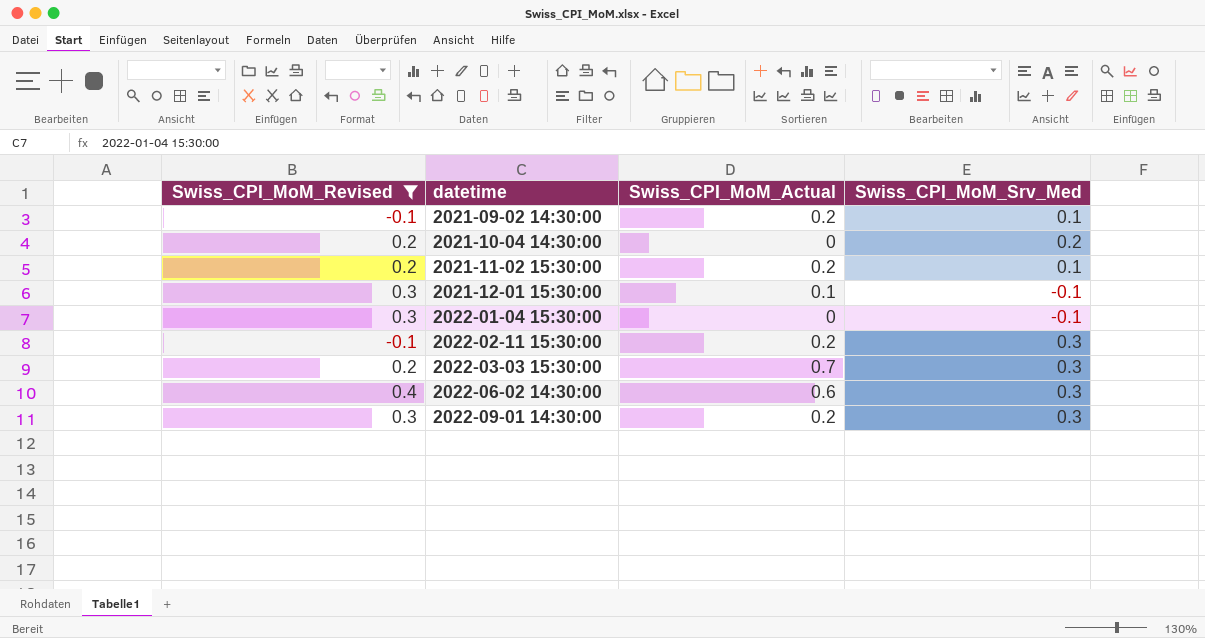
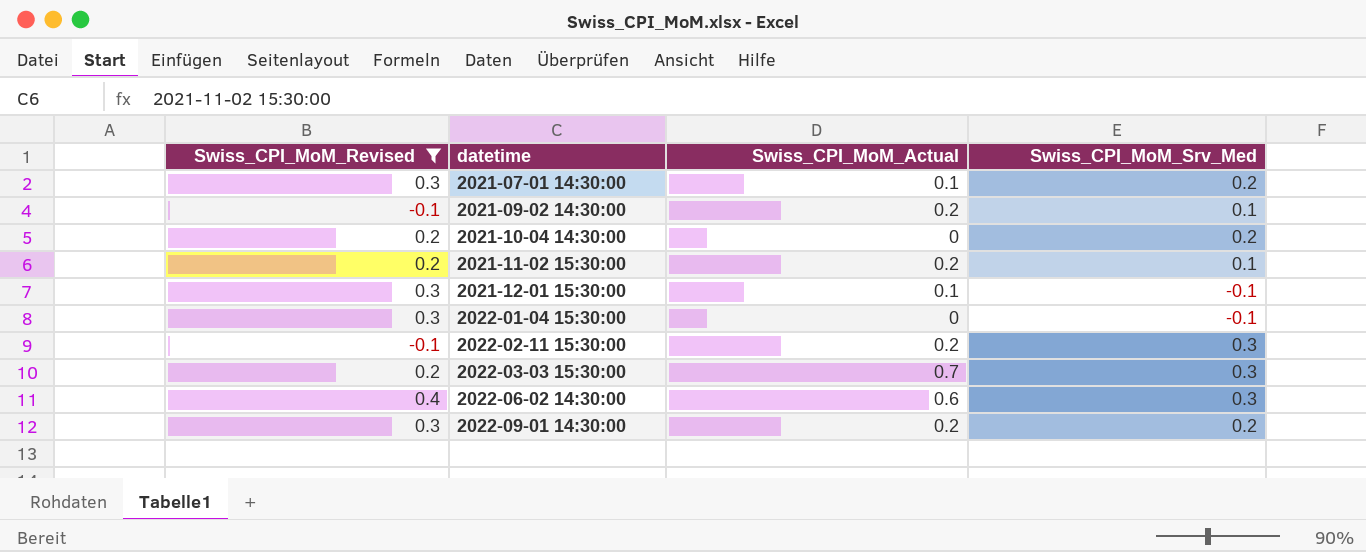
row 2021-07-01 14:30:00: none -> 0.3 | 0.1 | 0.2
2022-09-01 14:30:00 | Swiss_CPI_MoM_Srv_Med: 0.3 -> 0.2

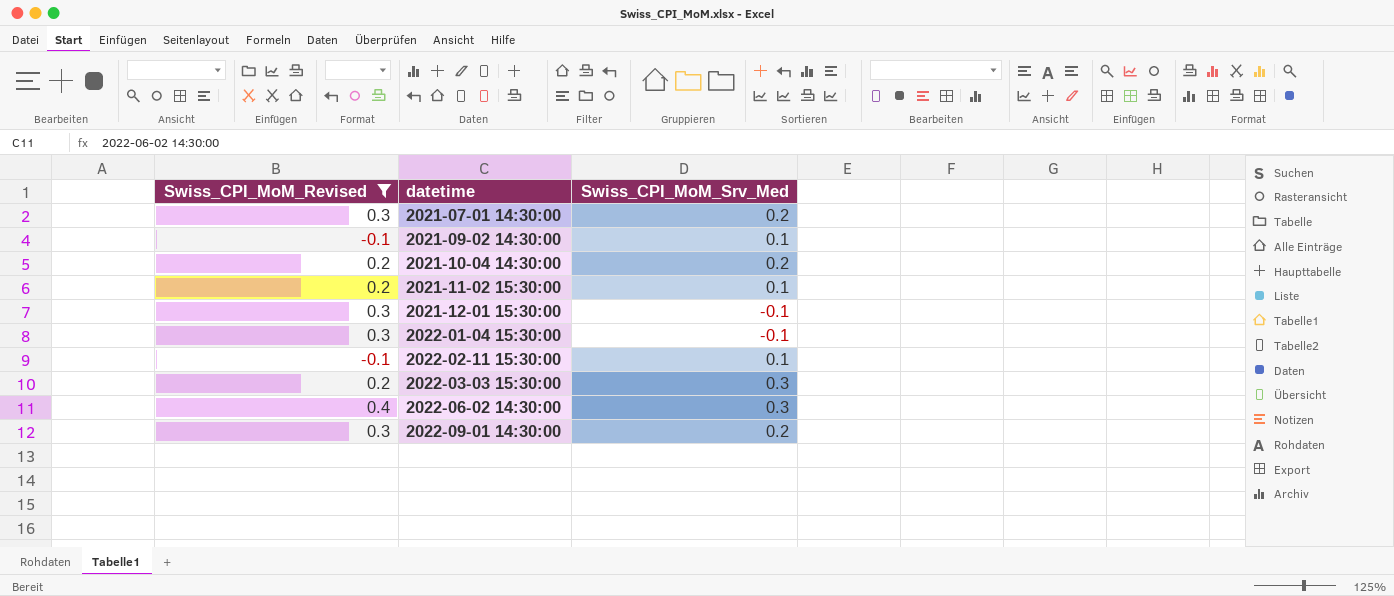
column Swiss_CPI_MoM_Actual | position: 3 -> none
2022-02-11 15:30:00 | Swiss_CPI_MoM_Srv_Med: 0.3 -> 0.1

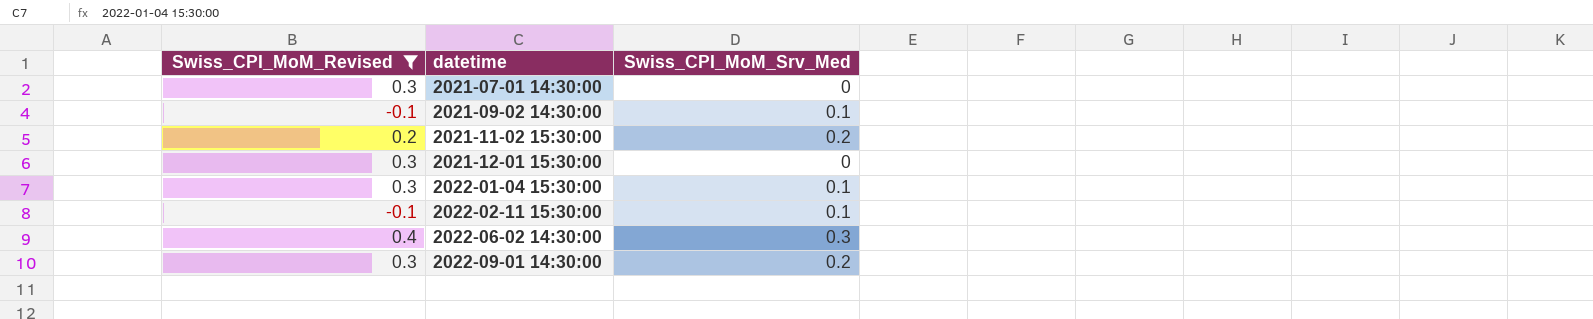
row 2021-10-04 14:30:00: 0.2 | 0.2 -> none
row 2022-03-03 15:30:00: 0.2 | 0.3 -> none
2021-07-01 14:30:00 | Swiss_CPI_MoM_Srv_Med: 0.2 -> 0
2021-11-02 15:30:00 | Swiss_CPI_MoM_Srv_Med: 0.1 -> 0.2
2021-12-01 15:30:00 | Swiss_CPI_MoM_Srv_Med: -0.1 -> 0
2022-01-04 15:30:00 | Swiss_CPI_MoM_Srv_Med: -0.1 -> 0.1

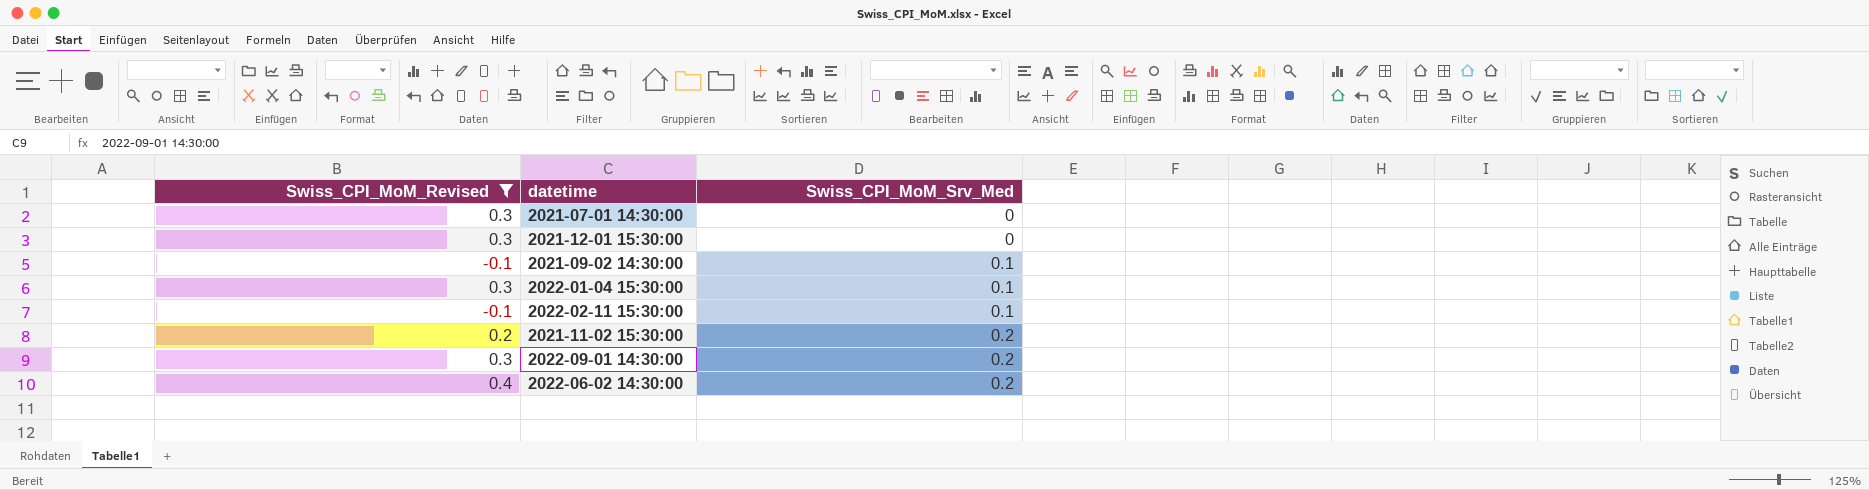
row order: datetime ascending -> Swiss_CPI_MoM_Srv_Med ascending
2022-06-02 14:30:00 | Swiss_CPI_MoM_Srv_Med: 0.3 -> 0.2

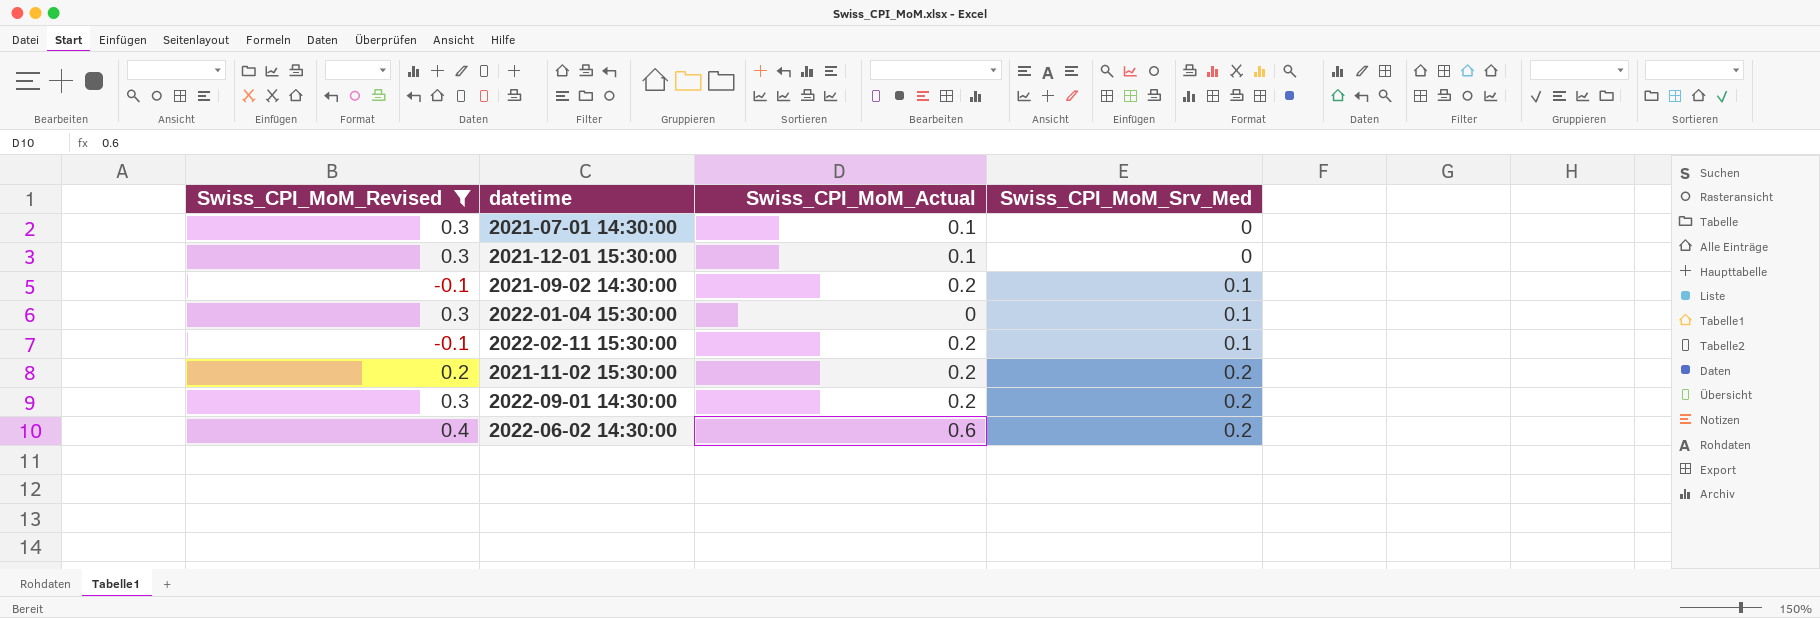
column Swiss_CPI_MoM_Actual | position: none -> 3

